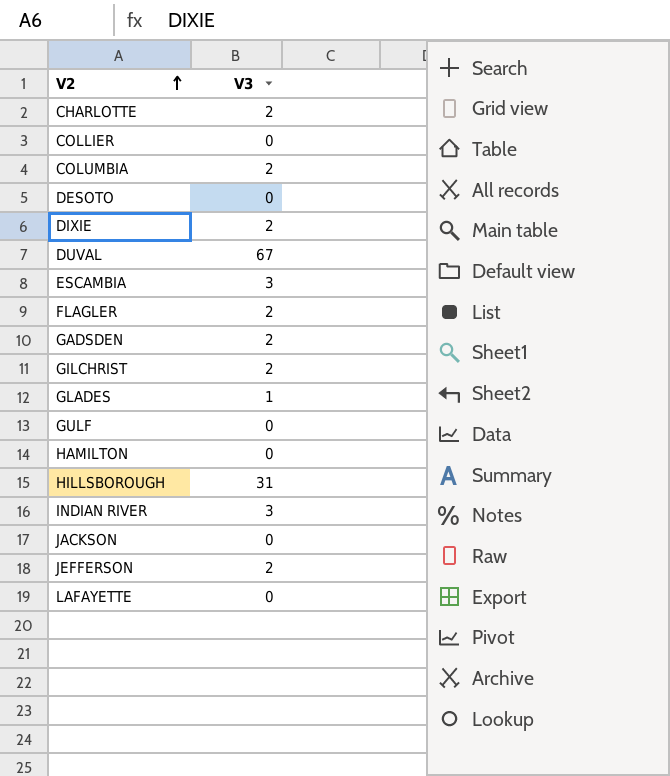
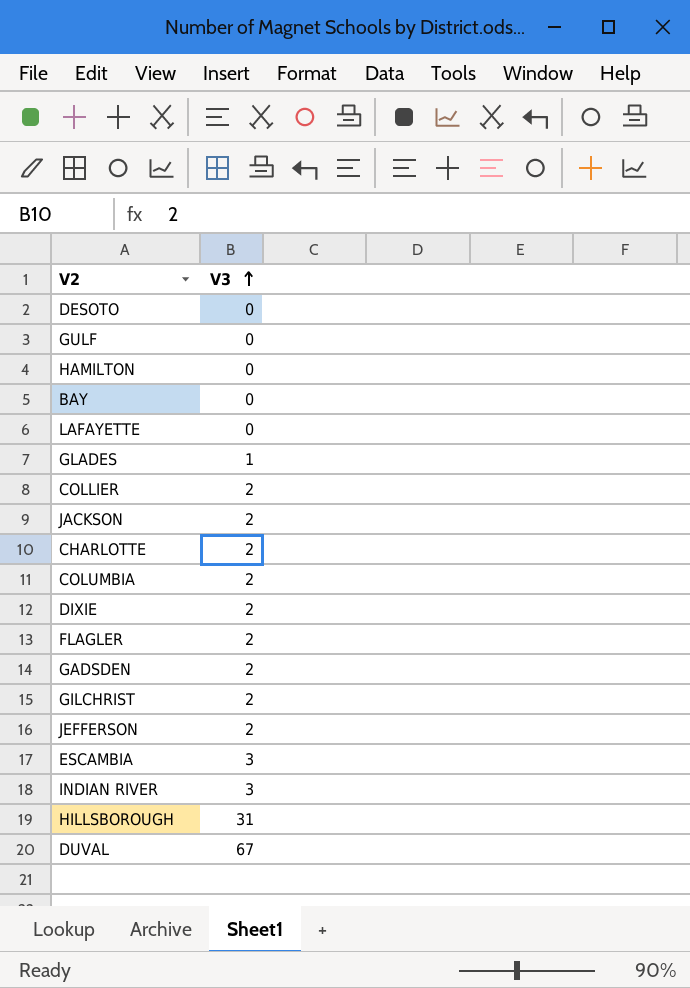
row order: V2 ascending -> V3 ascending
row BAY: none -> 0
COLLIER | V3: 0 -> 2
JACKSON | V3: 0 -> 2

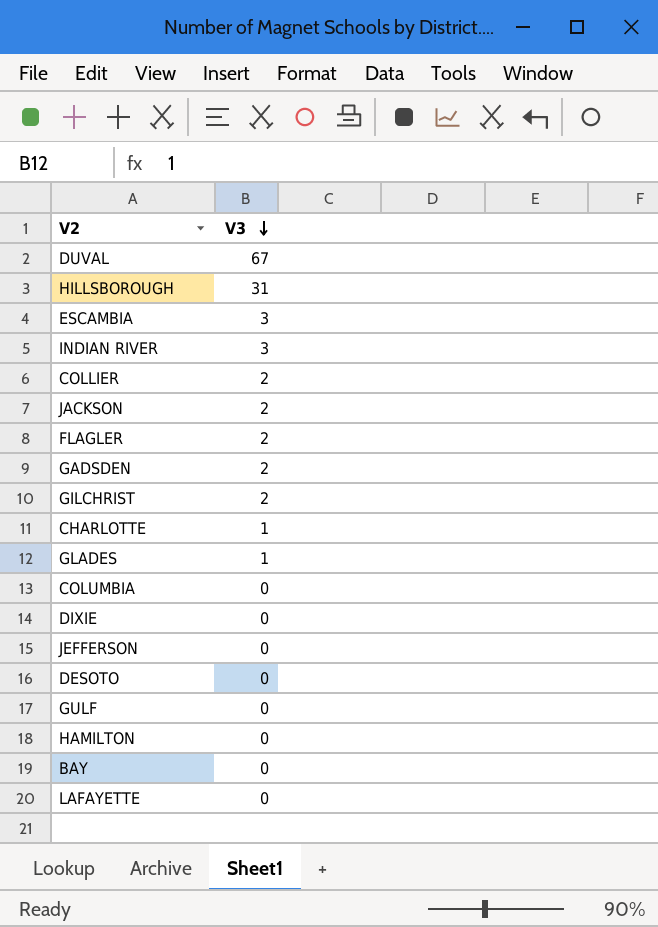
row order: V3 ascending -> V3 descending
CHARLOTTE | V3: 2 -> 1
COLUMBIA | V3: 2 -> 0
DIXIE | V3: 2 -> 0
JEFFERSON | V3: 2 -> 0

